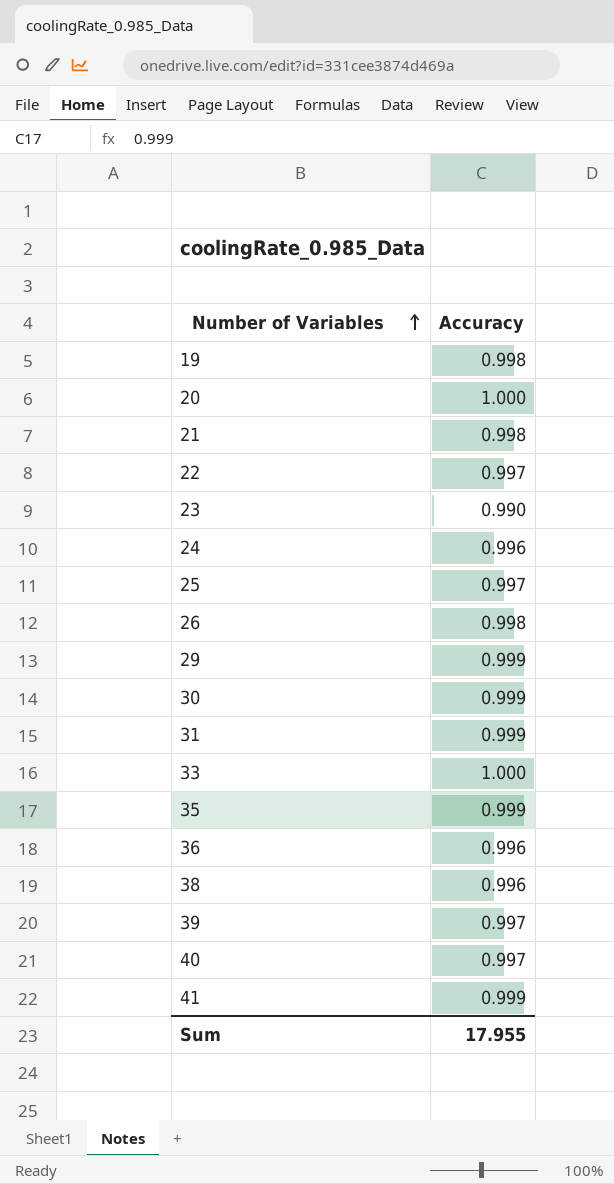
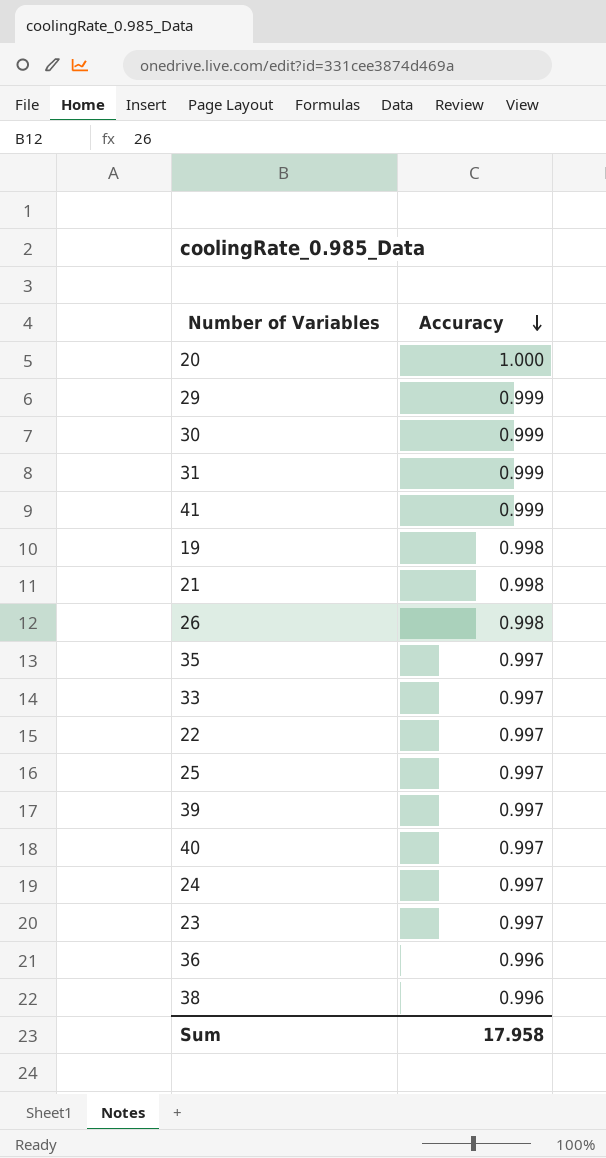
row order: Number of Variables ascending -> Accuracy descending
35 | Accuracy: 0.999 -> 0.997
33 | Accuracy: 1.000 -> 0.997
24 | Accuracy: 0.996 -> 0.997
23 | Accuracy: 0.990 -> 0.997
Sum | Accuracy: 17.955 -> 17.958

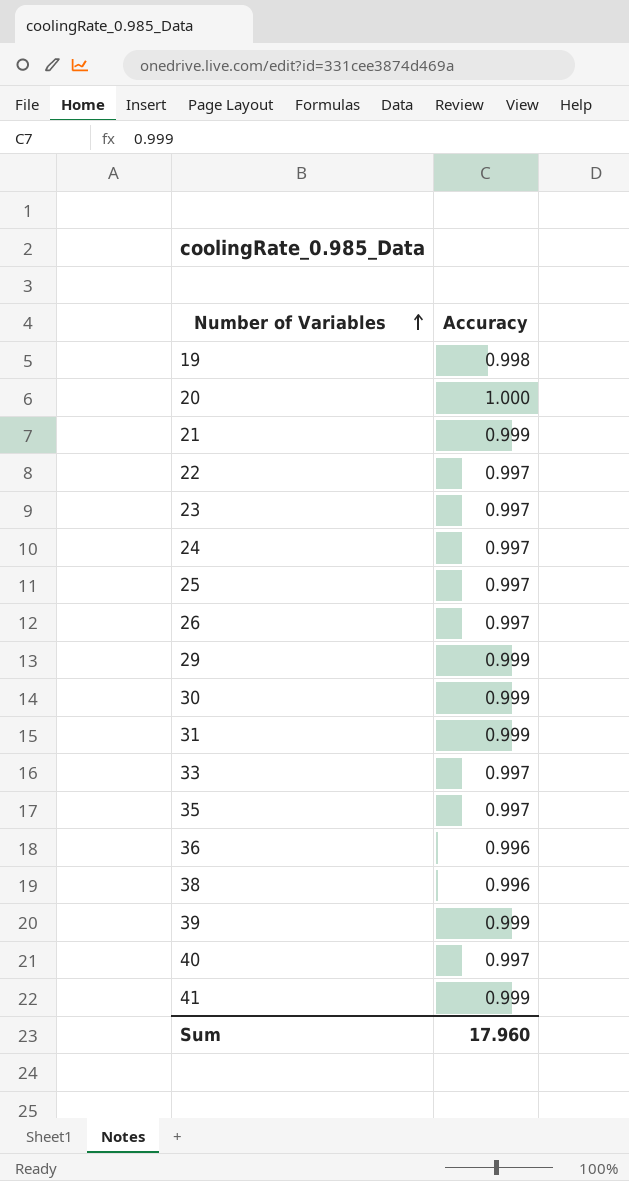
row order: Accuracy descending -> Number of Variables ascending
21 | Accuracy: 0.998 -> 0.999
26 | Accuracy: 0.998 -> 0.997
39 | Accuracy: 0.997 -> 0.999
Sum | Accuracy: 17.958 -> 17.960

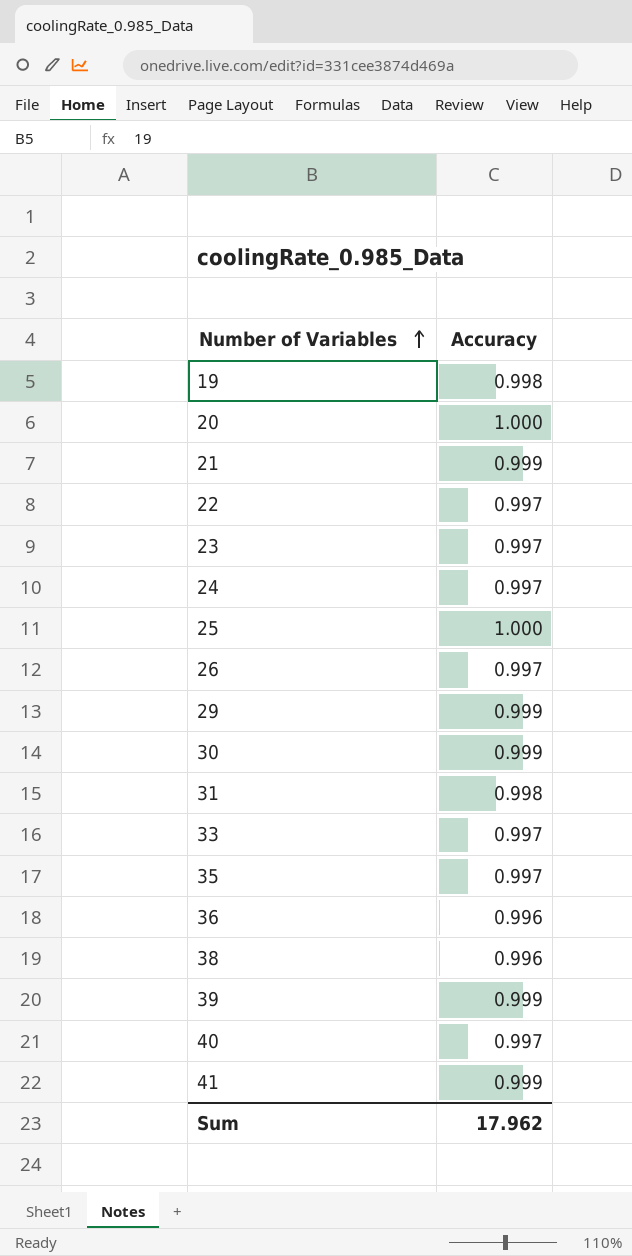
25 | Accuracy: 0.997 -> 1.000
31 | Accuracy: 0.999 -> 0.998
Sum | Accuracy: 17.960 -> 17.962

